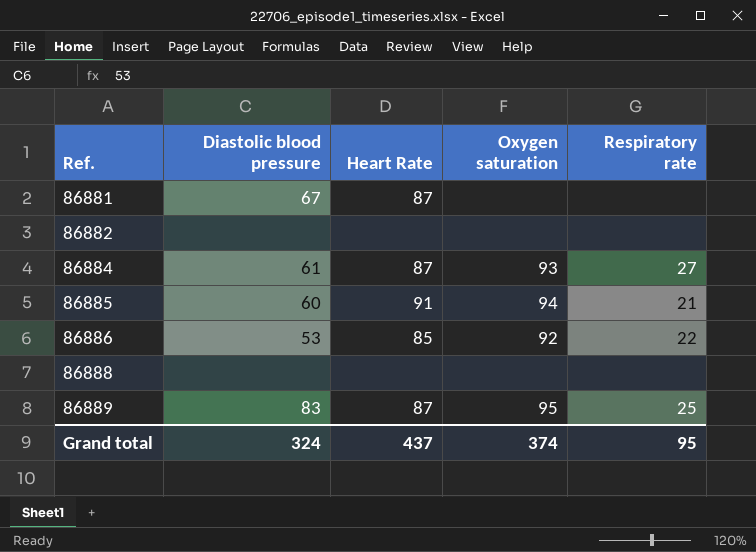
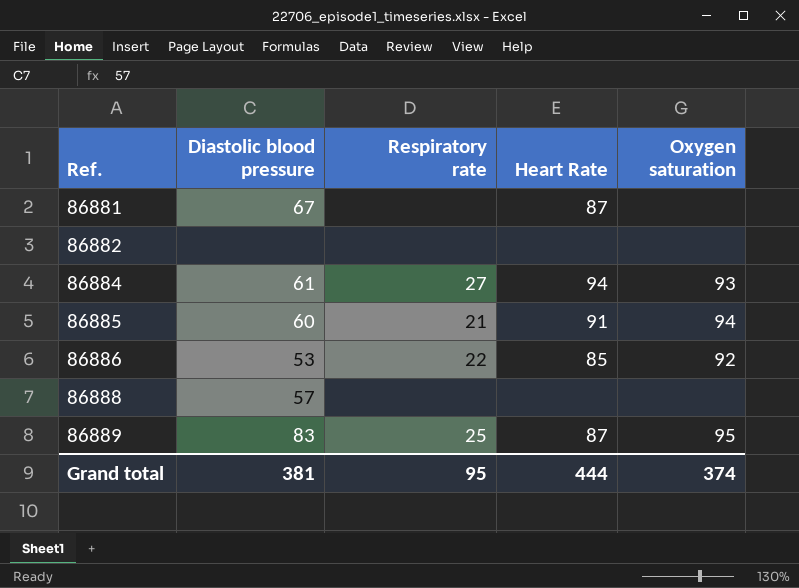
column Respiratory rate | position: 5 -> 3
86884 | Heart Rate: 87 -> 94
86888 | Diastolic blood pressure: none -> 57
Grand total | Diastolic blood pressure: 324 -> 381
Grand total | Heart Rate: 437 -> 444

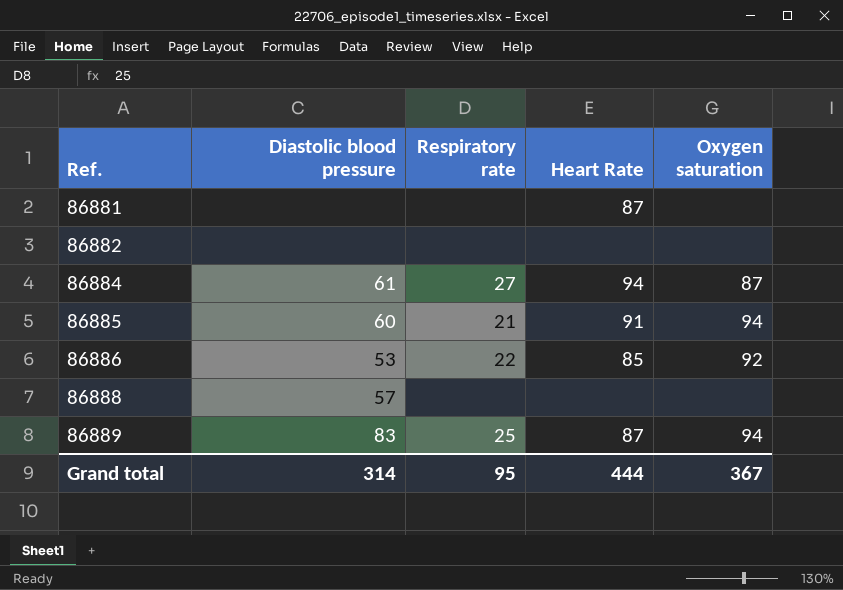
86881 | Diastolic blood pressure: 67 -> none
86884 | Oxygen saturation: 93 -> 87
86889 | Oxygen saturation: 95 -> 94
Grand total | Diastolic blood pressure: 381 -> 314
Grand total | Oxygen saturation: 374 -> 367

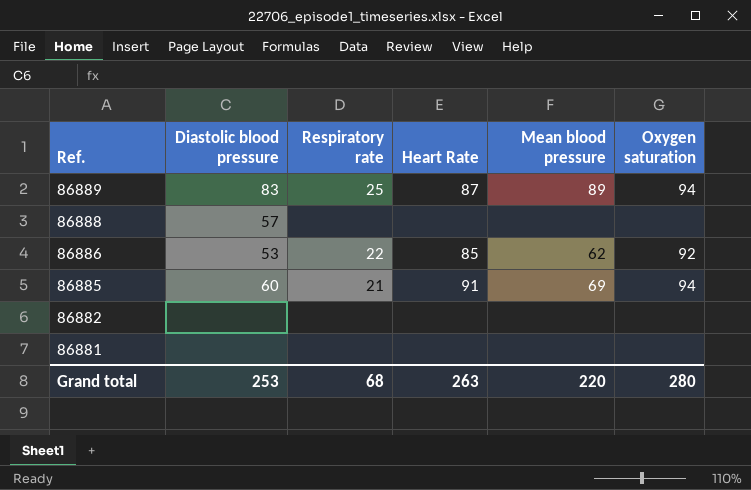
row order: Ref. ascending -> Ref. descending
column Mean blood pressure | position: none -> 5
row 86884: 61 | 27 | 94 | 87 -> none
86881 | Heart Rate: 87 -> none
Grand total | Diastolic blood pressure: 314 -> 253
Grand total | Respiratory rate: 95 -> 68
Grand total | Heart Rate: 444 -> 263
Grand total | Oxygen saturation: 367 -> 280

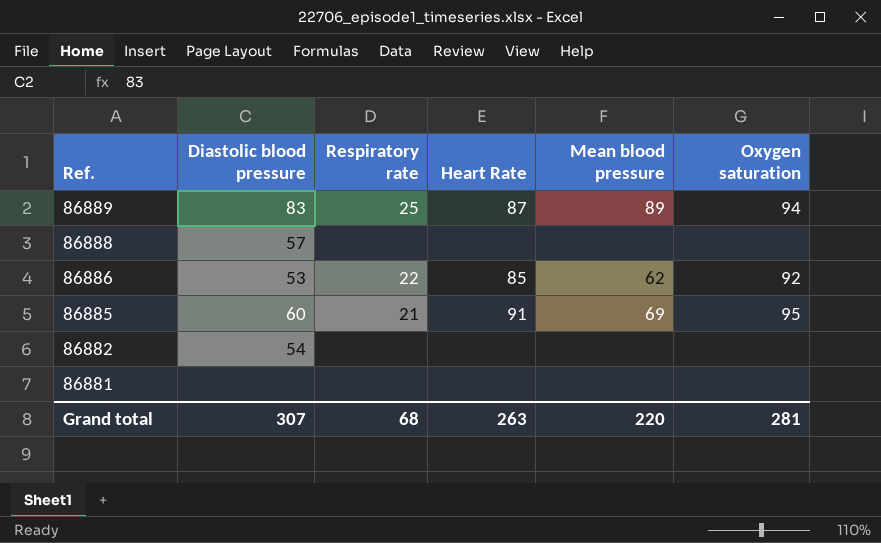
86885 | Oxygen saturation: 94 -> 95
86882 | Diastolic blood pressure: none -> 54
Grand total | Diastolic blood pressure: 253 -> 307
Grand total | Oxygen saturation: 280 -> 281

